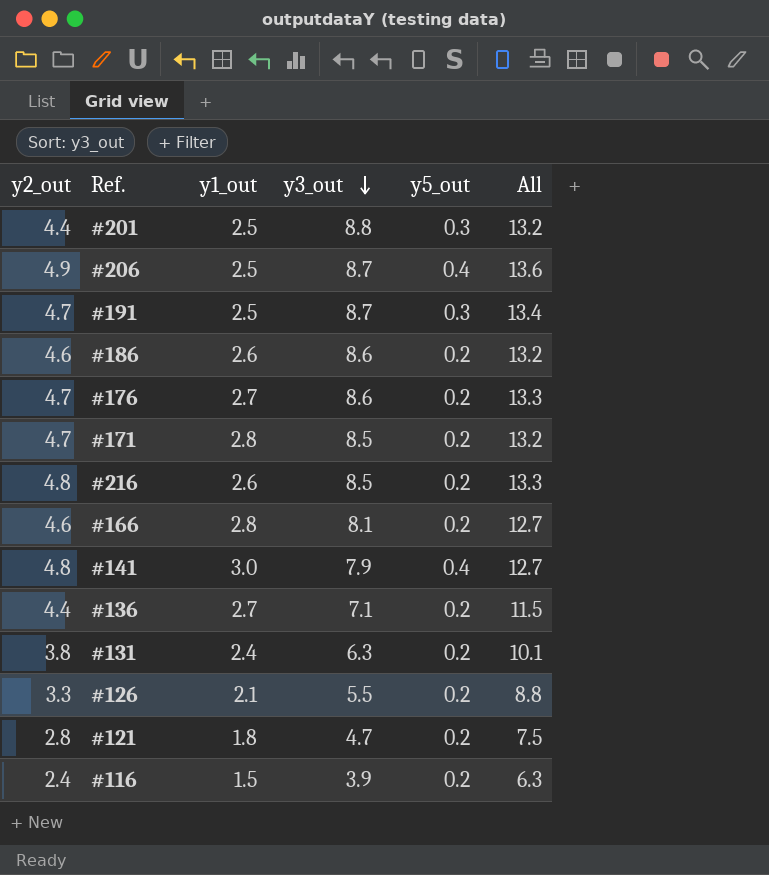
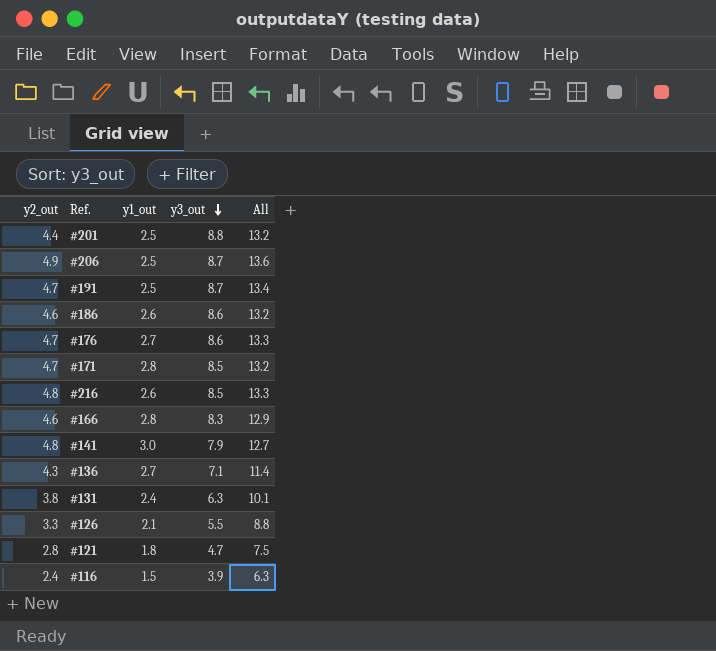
column y5_out | position: 5 -> none
#166 | y3_out: 8.1 -> 8.3
#166 | All: 12.7 -> 12.9
#136 | y2_out: 4.4 -> 4.3
#136 | All: 11.5 -> 11.4

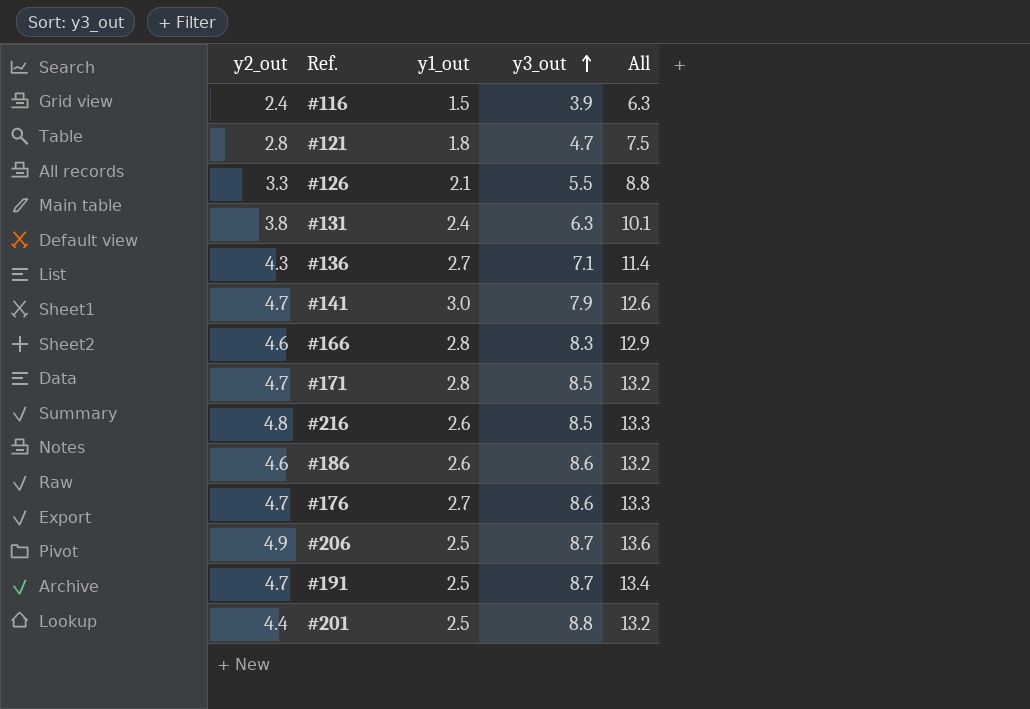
row order: y3_out descending -> y3_out ascending
#141 | y2_out: 4.8 -> 4.7
#141 | All: 12.7 -> 12.6

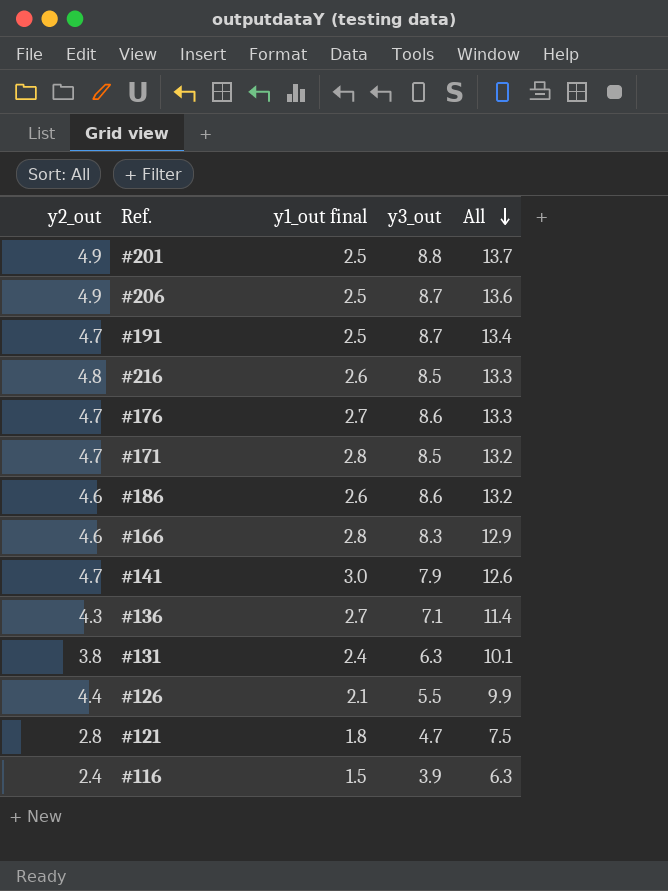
row order: y3_out ascending -> All descending
column name: y1_out -> y1_out final
#201 | y2_out: 4.4 -> 4.9
#201 | All: 13.2 -> 13.7
#126 | y2_out: 3.3 -> 4.4
#126 | All: 8.8 -> 9.9

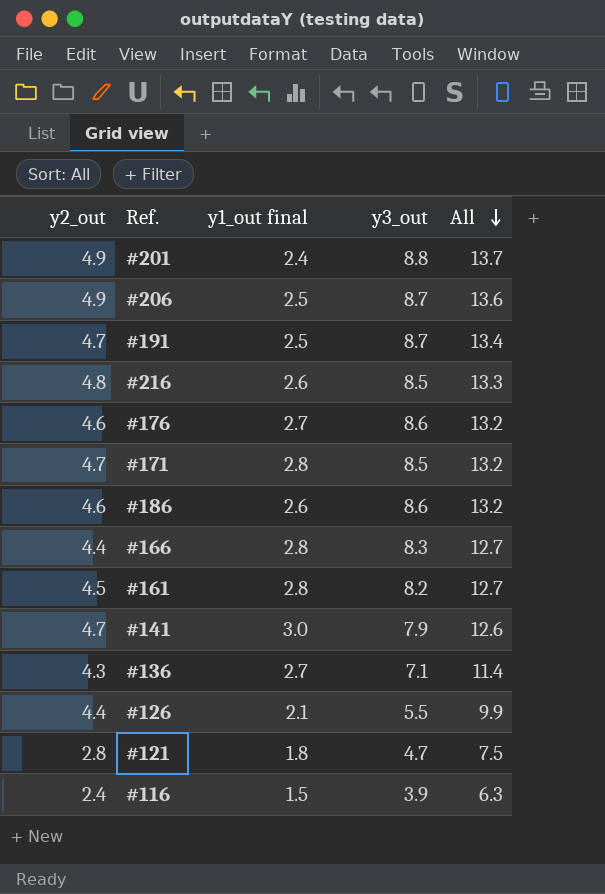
row #131: 3.8 | 2.4 | 6.3 | 10.1 -> none
#201 | y1_out final: 2.5 -> 2.4
#176 | y2_out: 4.7 -> 4.6
#176 | All: 13.3 -> 13.2
#166 | y2_out: 4.6 -> 4.4
#166 | All: 12.9 -> 12.7
row #161: none -> 4.5 | 2.8 | 8.2 | 12.7

